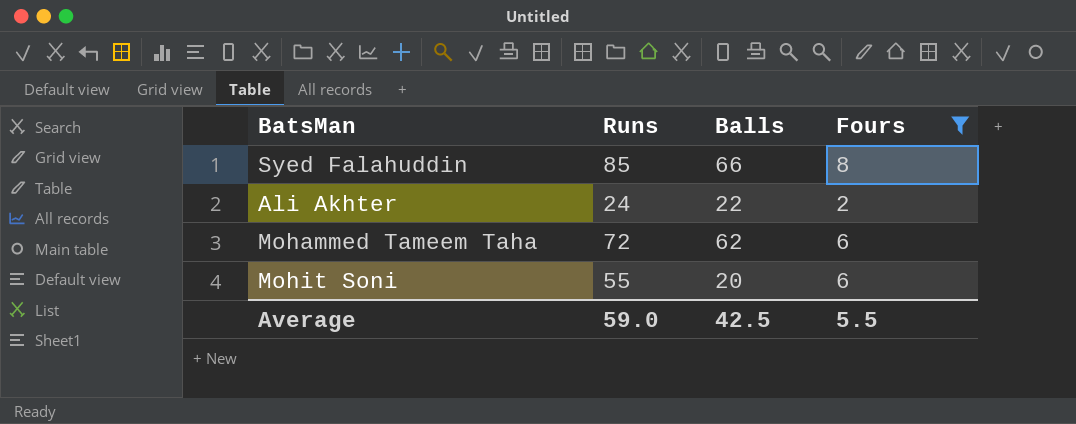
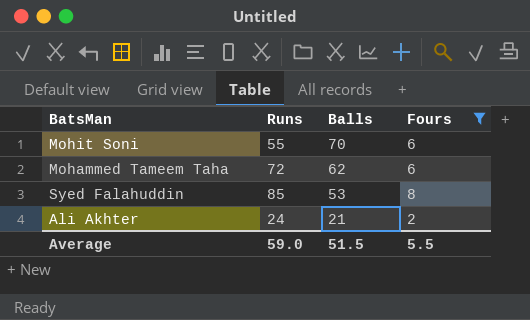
row order: none -> Balls descending
Mohit Soni | Balls: 20 -> 70
Syed Falahuddin | Balls: 66 -> 53
Ali Akhter | Balls: 22 -> 21
Average | Balls: 42.5 -> 51.5

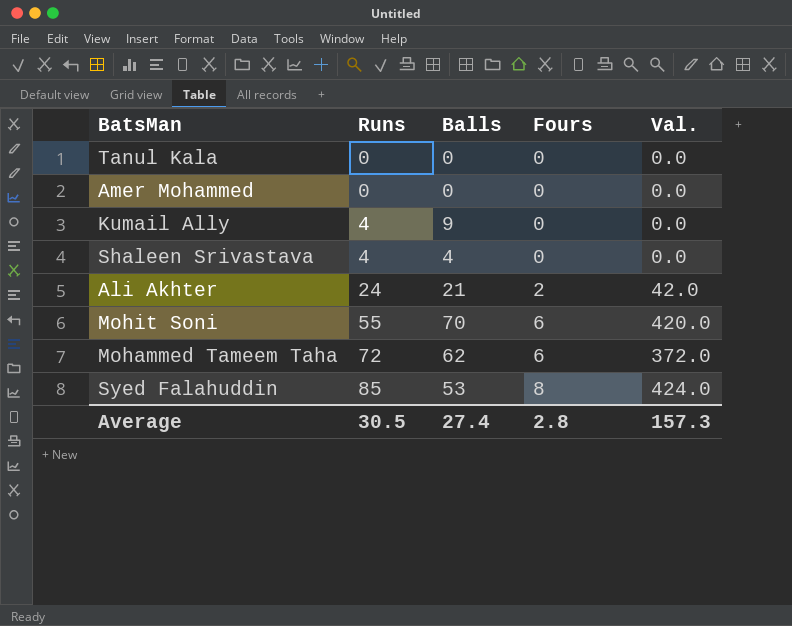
filter: Fours != 0 -> none
row order: Balls descending -> Runs ascending
column Val. | formula: none -> [Balls] * [Fours]
Average | Runs: 59.0 -> 30.5
Average | Balls: 51.5 -> 27.4
Average | Fours: 5.5 -> 2.8

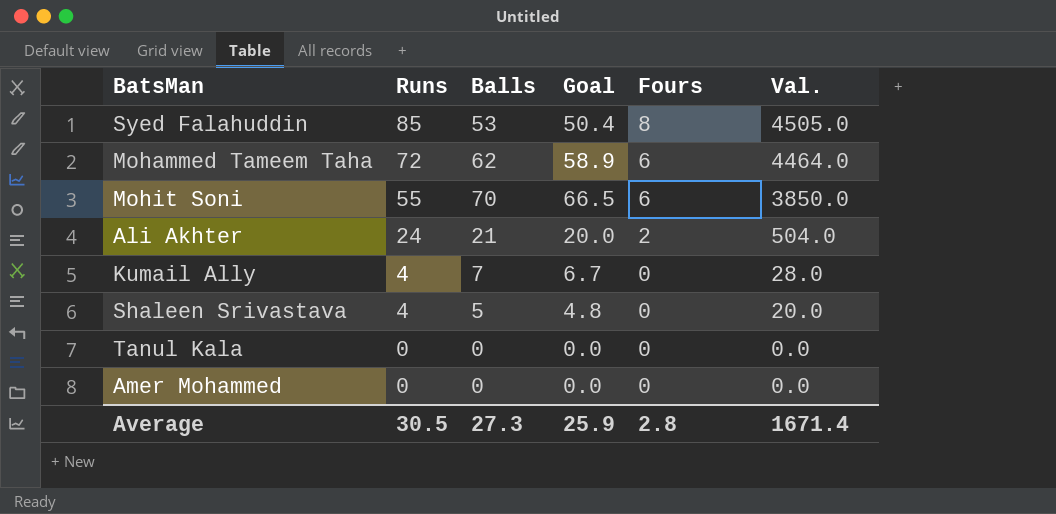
row order: Runs ascending -> Runs descending
column Goal | formula: none -> [Balls] * 0.95
column Val. | formula: [Balls] * [Fours] -> [Runs] * [Balls]
Kumail Ally | Balls: 9 -> 7
Shaleen Srivastava | Balls: 4 -> 5
Average | Balls: 27.4 -> 27.3
Average | Val.: 157.3 -> 1671.4

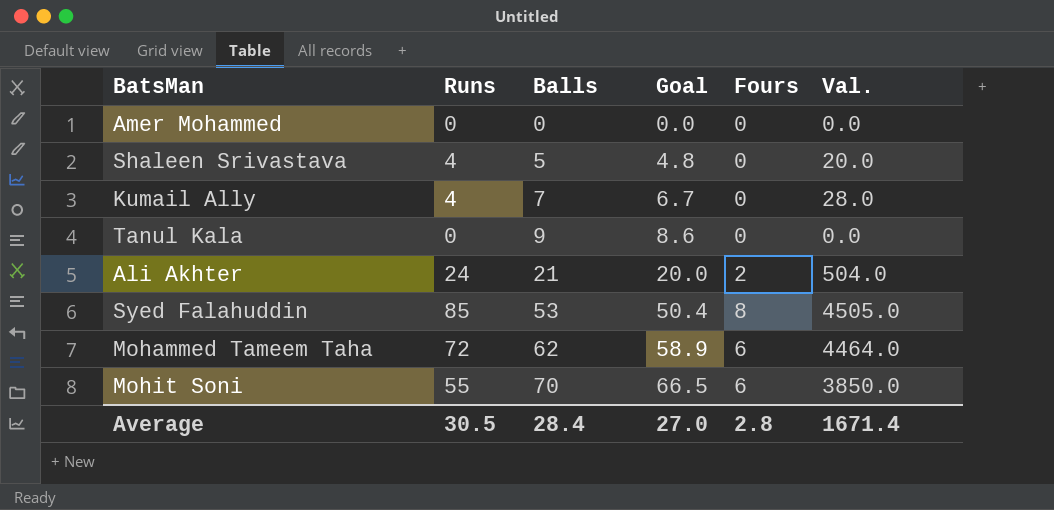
row order: Runs descending -> Balls ascending
Tanul Kala | Balls: 0 -> 9
Tanul Kala | Goal: 0.0 -> 8.6
Average | Balls: 27.3 -> 28.4
Average | Goal: 25.9 -> 27.0

